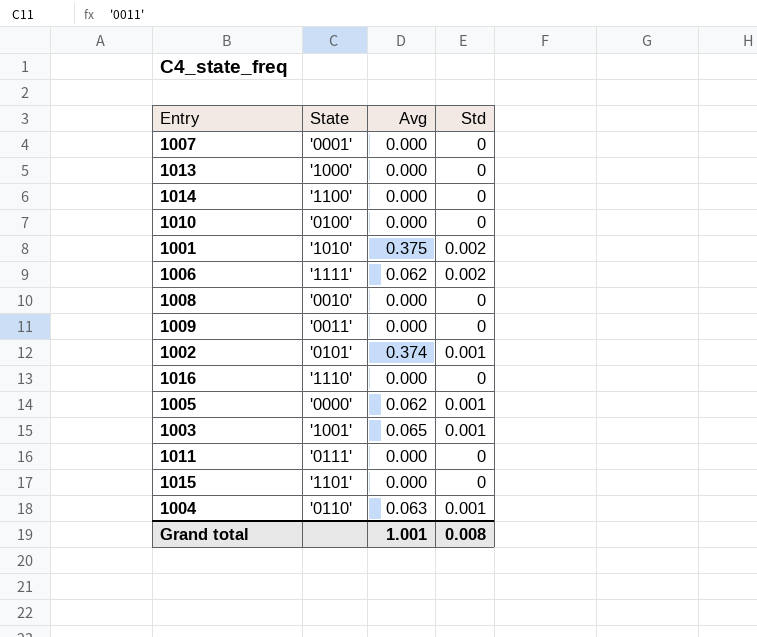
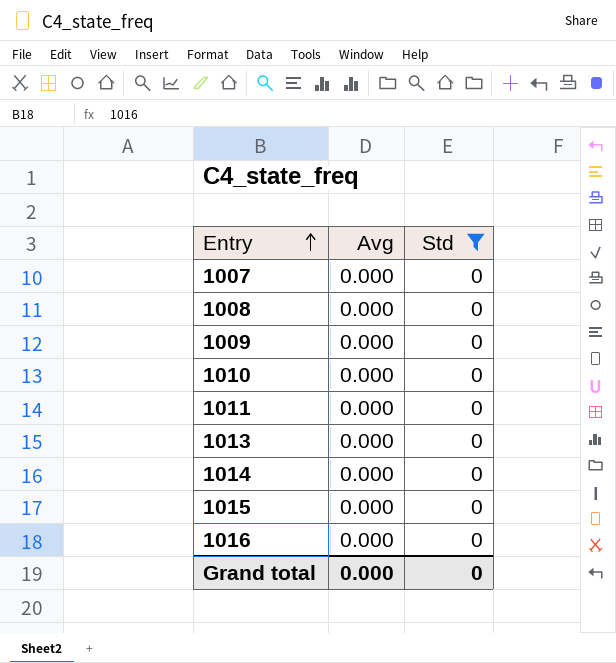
filter: none -> Std = 0
row order: none -> Entry ascending
column State | position: 2 -> none
Grand total | Avg: 1.001 -> 0.000
Grand total | Std: 0.008 -> 0

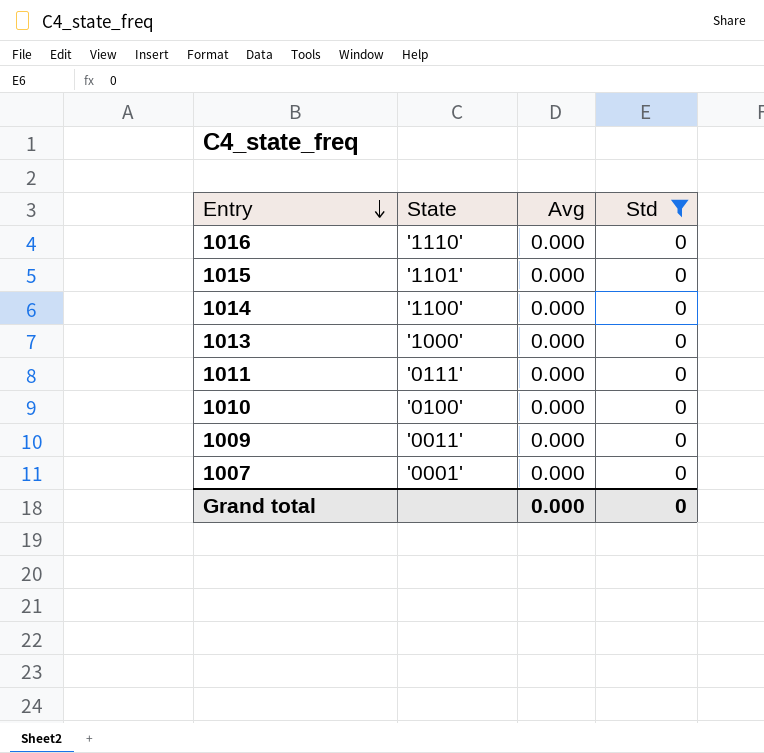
row order: Entry ascending -> Entry descending
column State | position: none -> 2
row 1008: 0.000 | 0 -> none

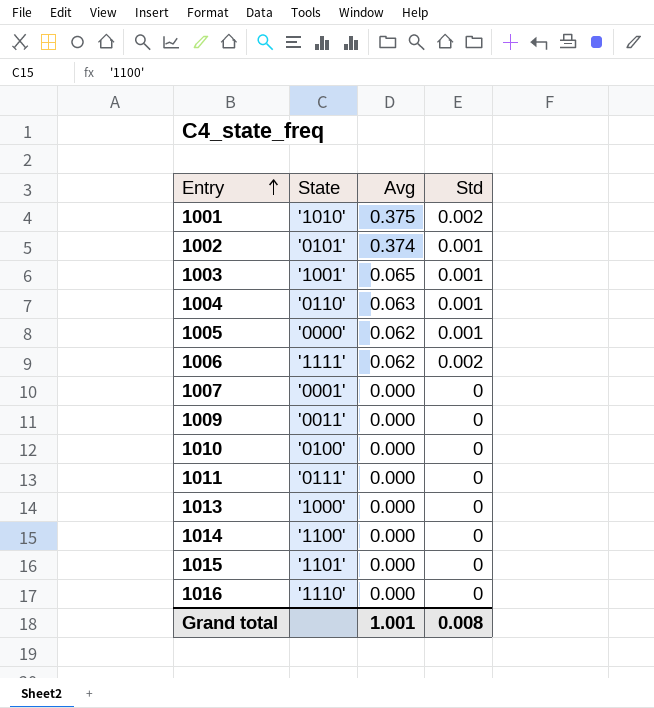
filter: Std = 0 -> none
row order: Entry descending -> Entry ascending
Grand total | Avg: 0.000 -> 1.001
Grand total | Std: 0 -> 0.008

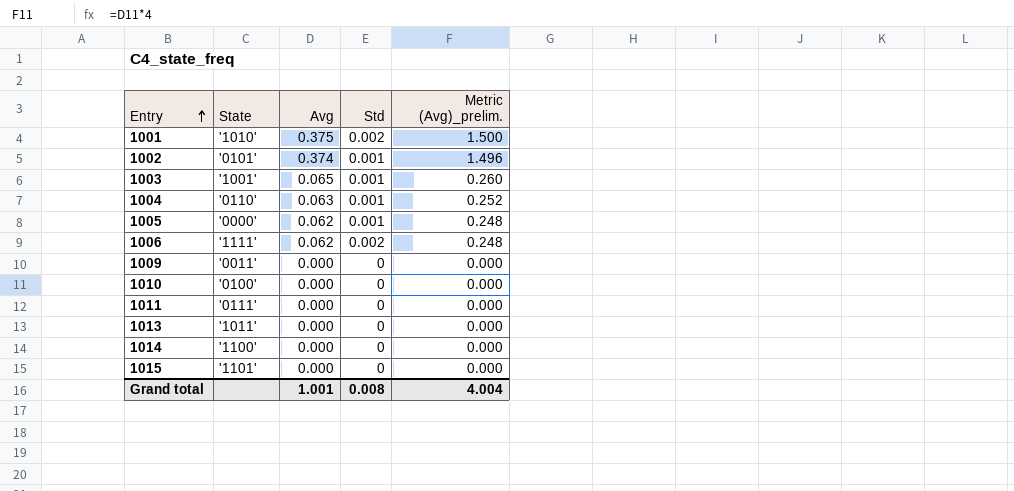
column Metric (Avg)_prelim. | formula: none -> [Avg] * 4
row 1007: '0001' | 0.000 | 0 -> none
row 1016: '1110' | 0.000 | 0 -> none
1013 | State: '1000' -> '1011'

